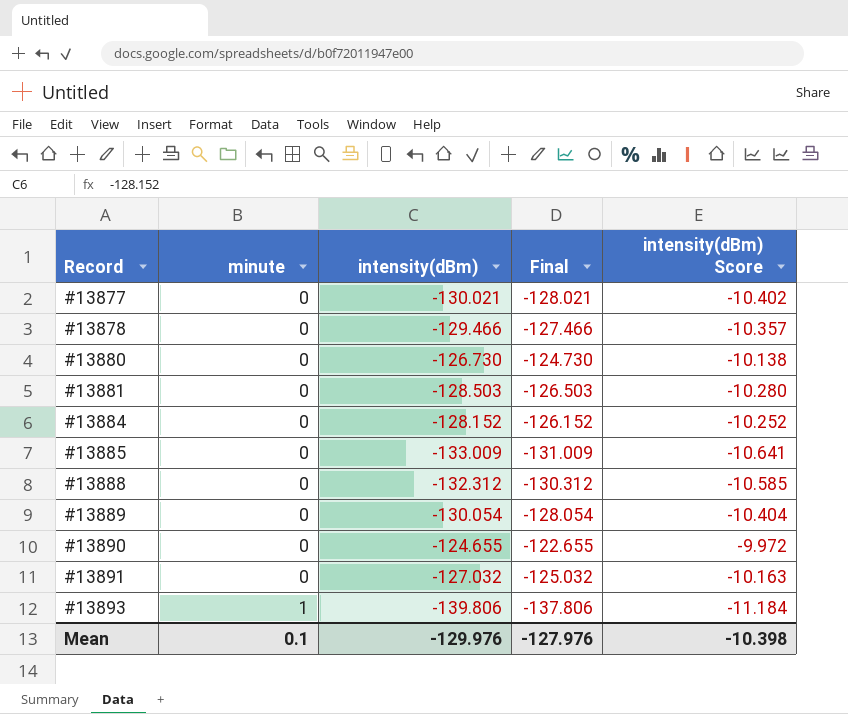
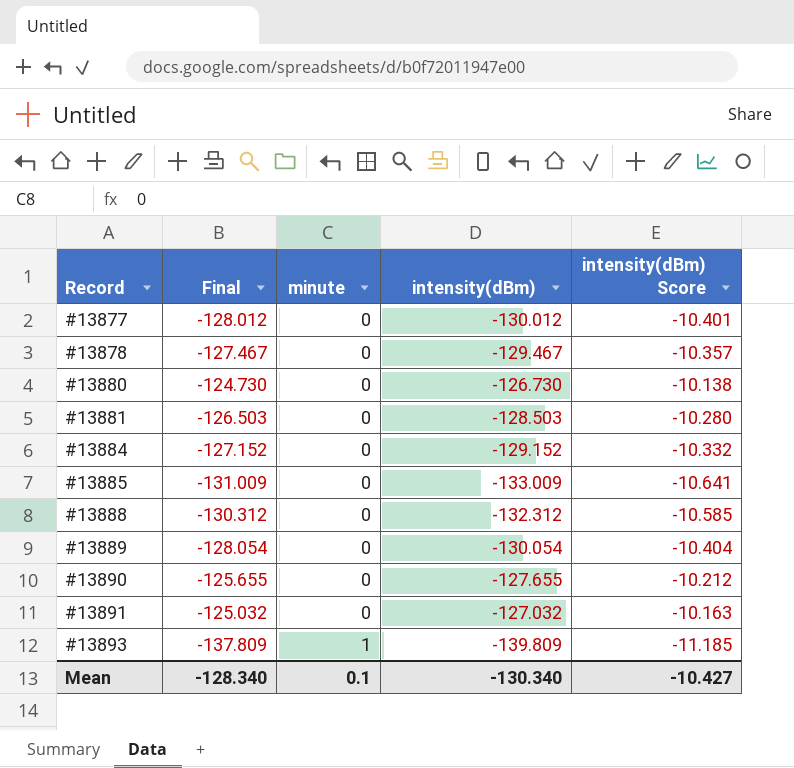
column Final | position: 4 -> 2
#13877 | Final: -128.021 -> -128.012
#13877 | intensity(dBm): -130.021 -> -130.012
#13877 | intensity(dBm) Score: -10.402 -> -10.401
#13878 | Final: -127.466 -> -127.467
#13878 | intensity(dBm): -129.466 -> -129.467
#13884 | Final: -126.152 -> -127.152
#13884 | intensity(dBm): -128.152 -> -129.152
#13884 | intensity(dBm) Score: -10.252 -> -10.332
#13890 | Final: -122.655 -> -125.655
#13890 | intensity(dBm): -124.655 -> -127.655
#13890 | intensity(dBm) Score: -9.972 -> -10.212
#13893 | Final: -137.806 -> -137.809
#13893 | intensity(dBm): -139.806 -> -139.809
#13893 | intensity(dBm) Score: -11.184 -> -11.185
Mean | Final: -127.976 -> -128.340
Mean | intensity(dBm): -129.976 -> -130.340
Mean | intensity(dBm) Score: -10.398 -> -10.427

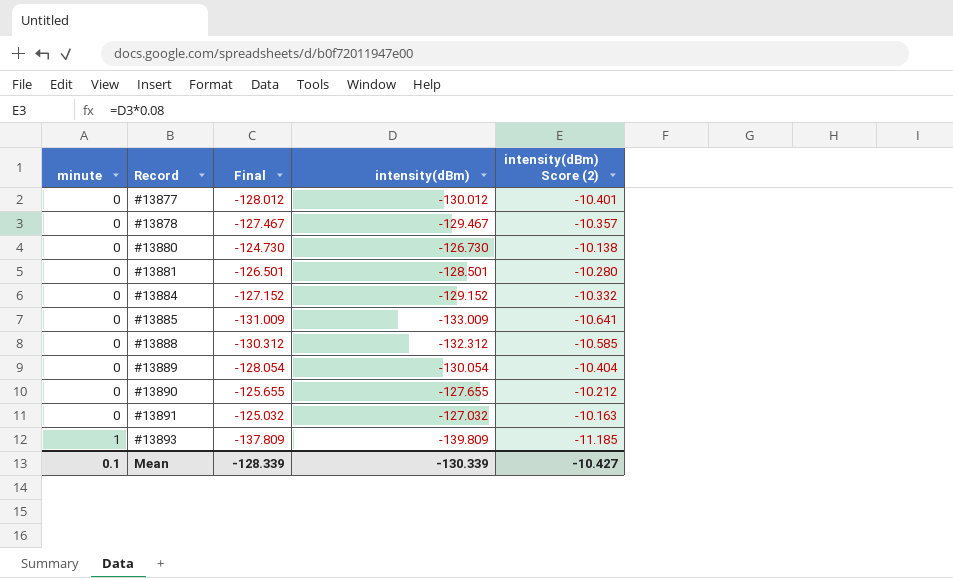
column minute | position: 3 -> 1
column name: intensity(dBm) Score -> intensity(dBm) Score (2)
#13881 | Final: -126.503 -> -126.501
#13881 | intensity(dBm): -128.503 -> -128.501
Mean | Final: -128.340 -> -128.339
Mean | intensity(dBm): -130.340 -> -130.339

